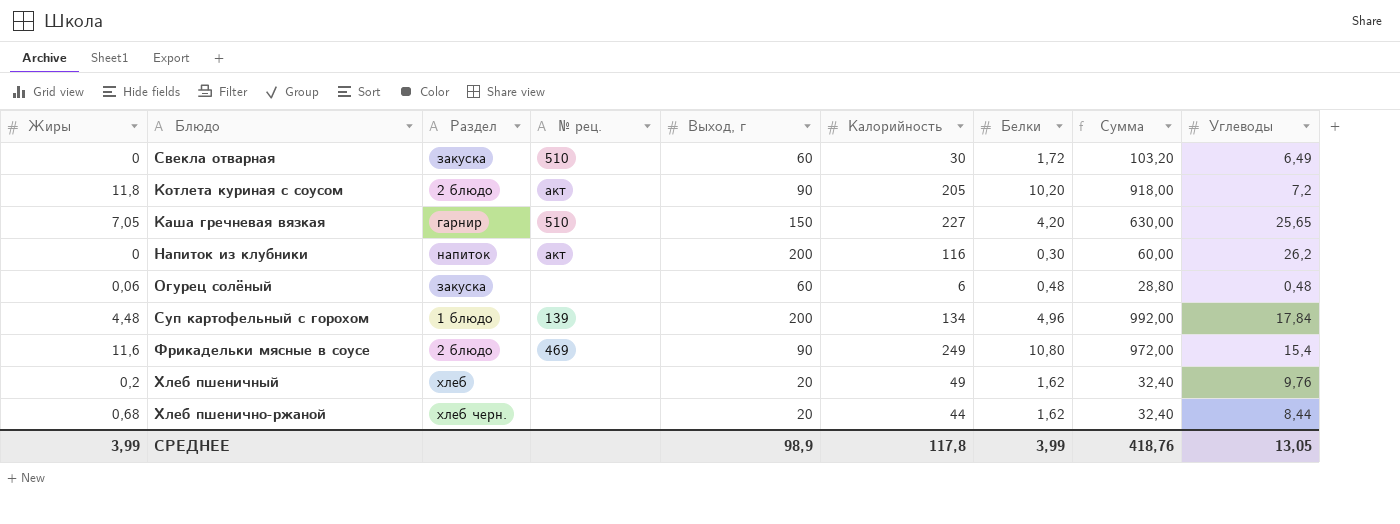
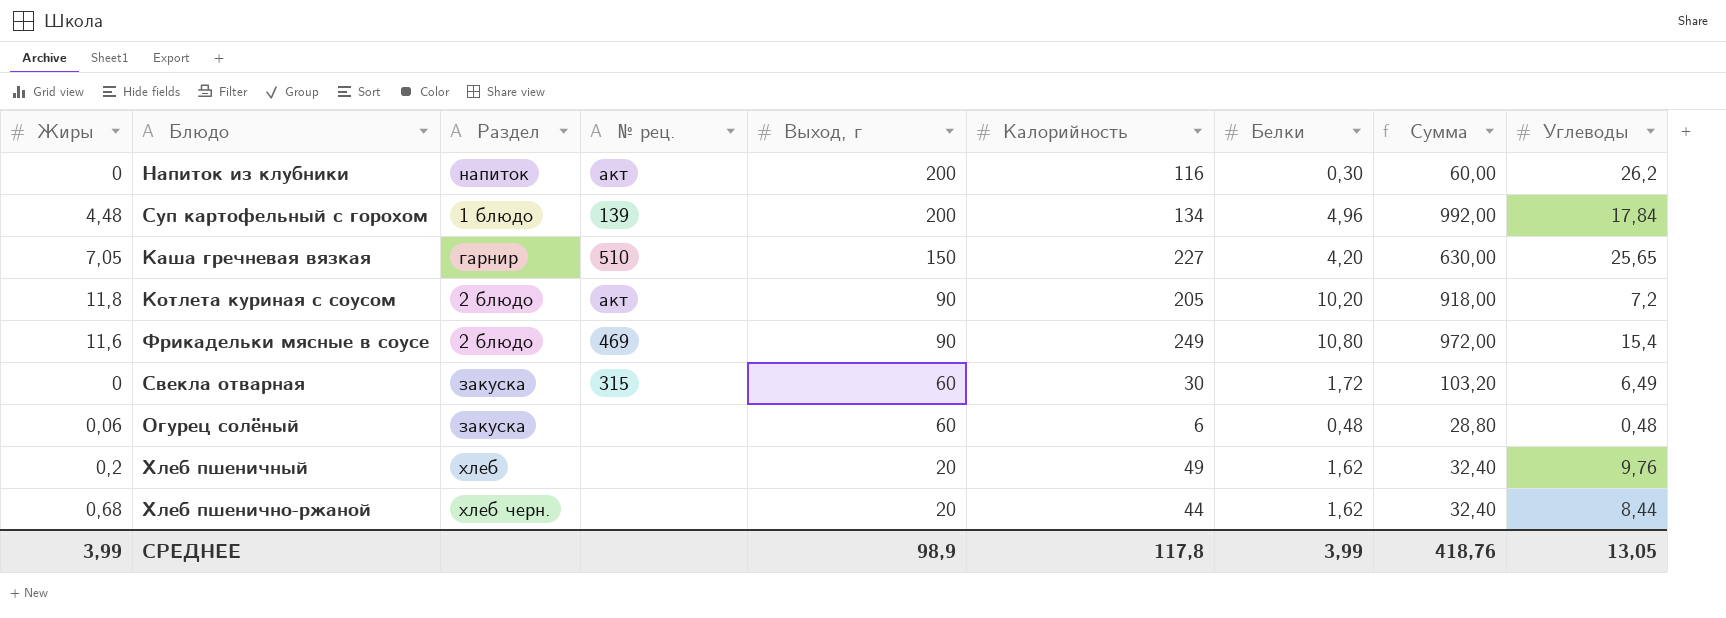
row order: none -> Выход, г descending
Свекла отварная | № рец.: 510 -> 315

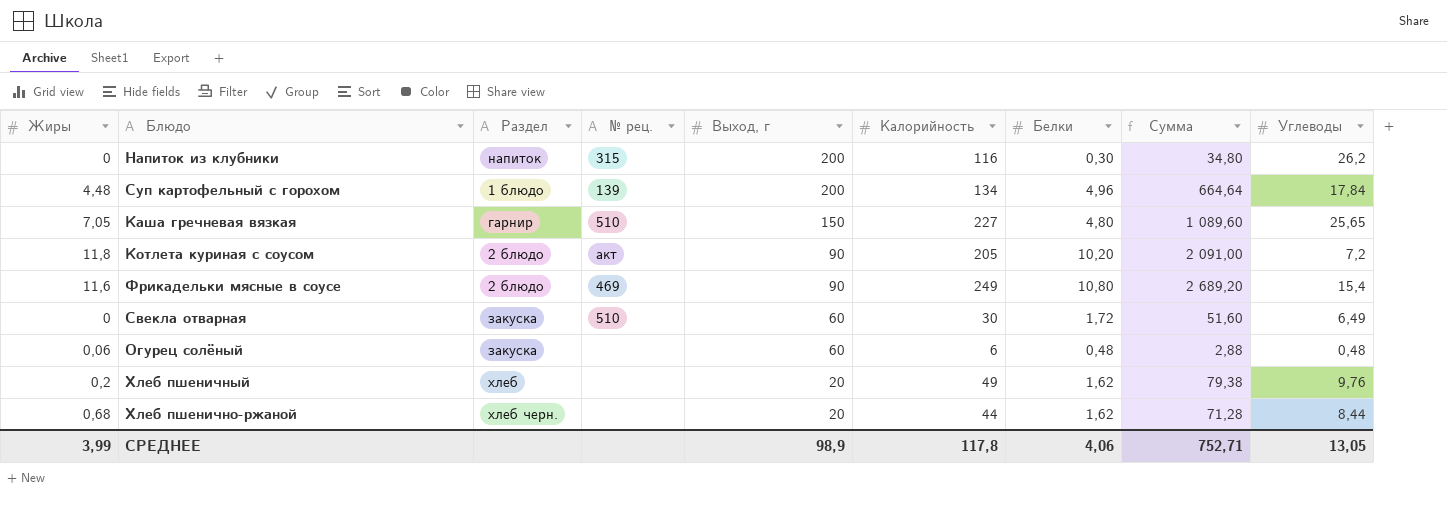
column Сумма | formula: [Выход, г] * [Белки] -> [Калорийность] * [Белки]
Напиток из клубники | № рец.: акт -> 315
Каша гречневая вязкая | Белки: 4,20 -> 4,80
Свекла отварная | № рец.: 315 -> 510
СРЕДНЕЕ | Белки: 3,99 -> 4,06
СРЕДНЕЕ | Сумма: 418,76 -> 752,71

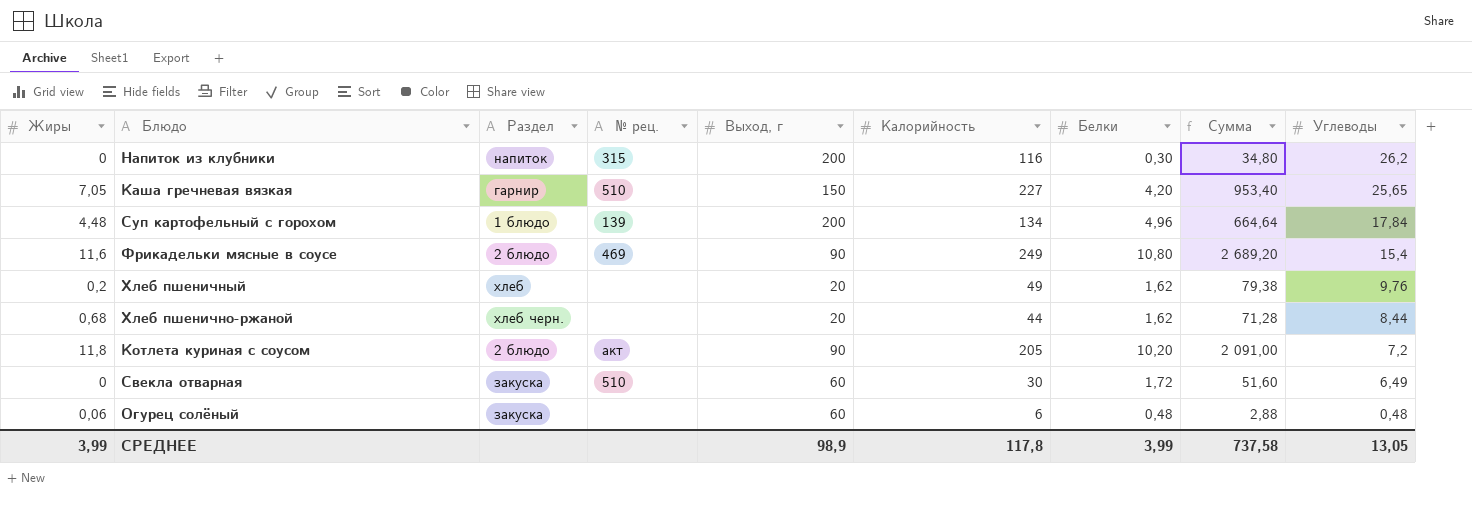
row order: Выход, г descending -> Углеводы descending
Каша гречневая вязкая | Белки: 4,80 -> 4,20
Каша гречневая вязкая | Сумма: 1 089,60 -> 953,40
СРЕДНЕЕ | Белки: 4,06 -> 3,99
СРЕДНЕЕ | Сумма: 752,71 -> 737,58

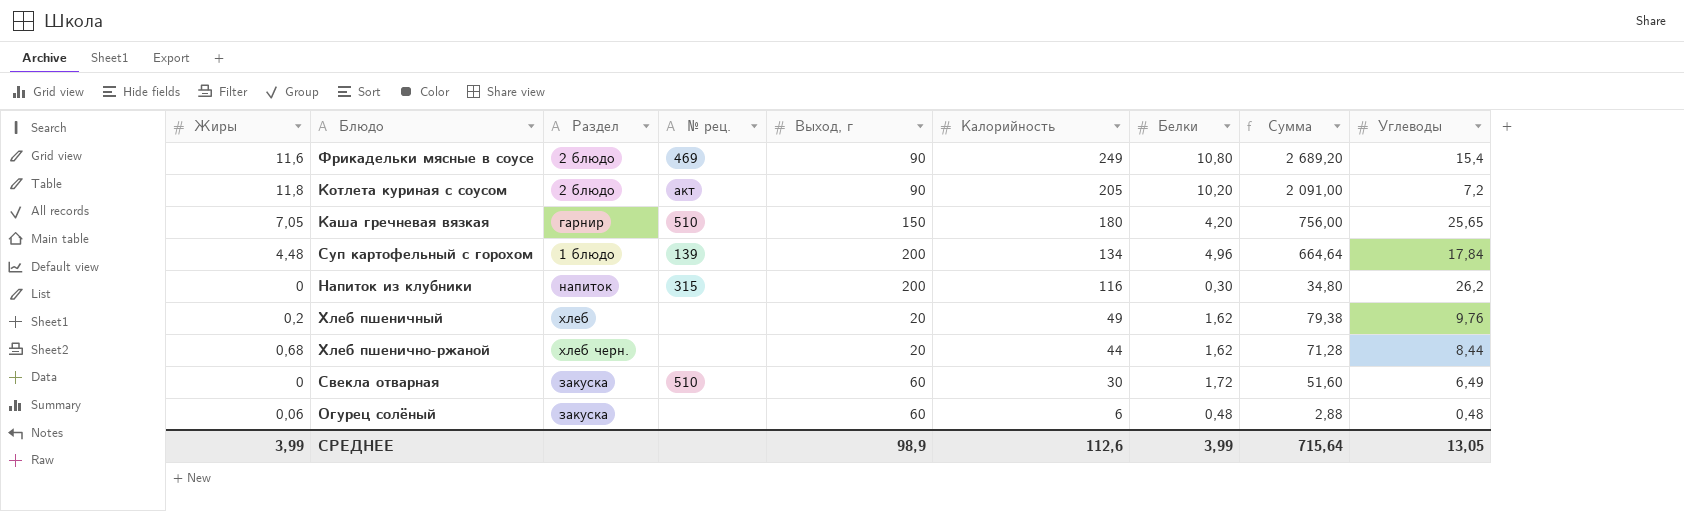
row order: Углеводы descending -> Калорийность descending
Каша гречневая вязкая | Калорийность: 227 -> 180
Каша гречневая вязкая | Сумма: 953,40 -> 756,00
СРЕДНЕЕ | Калорийность: 117,8 -> 112,6
СРЕДНЕЕ | Сумма: 737,58 -> 715,64

